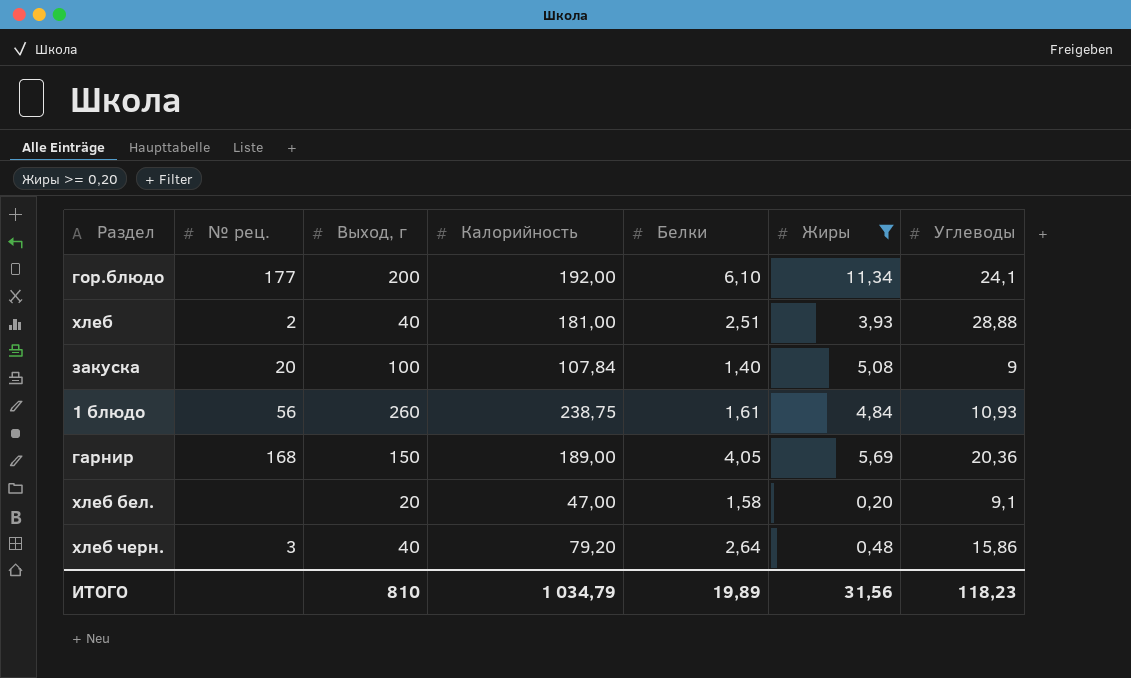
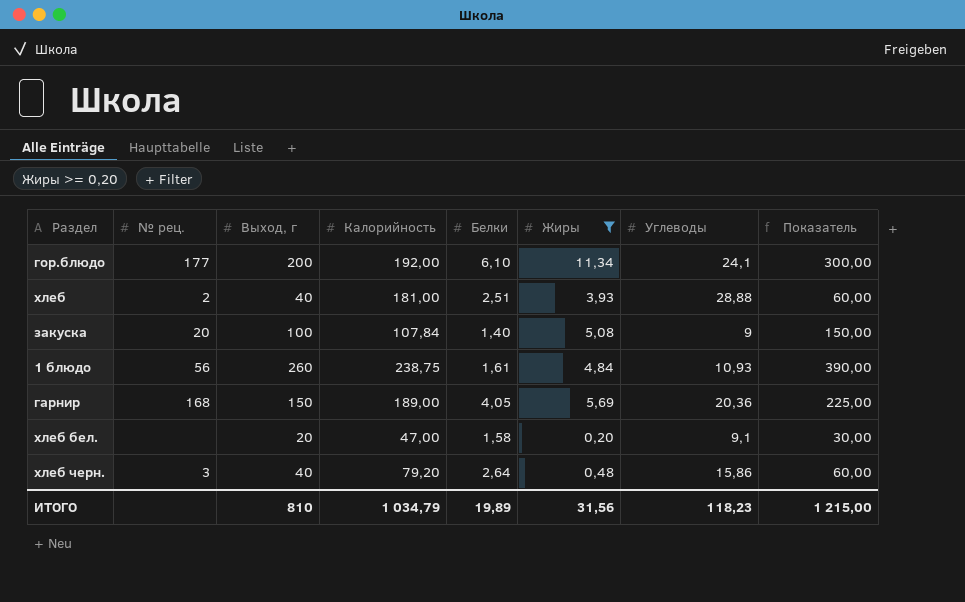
column Показатель | formula: none -> [Выход, г] * 1,5

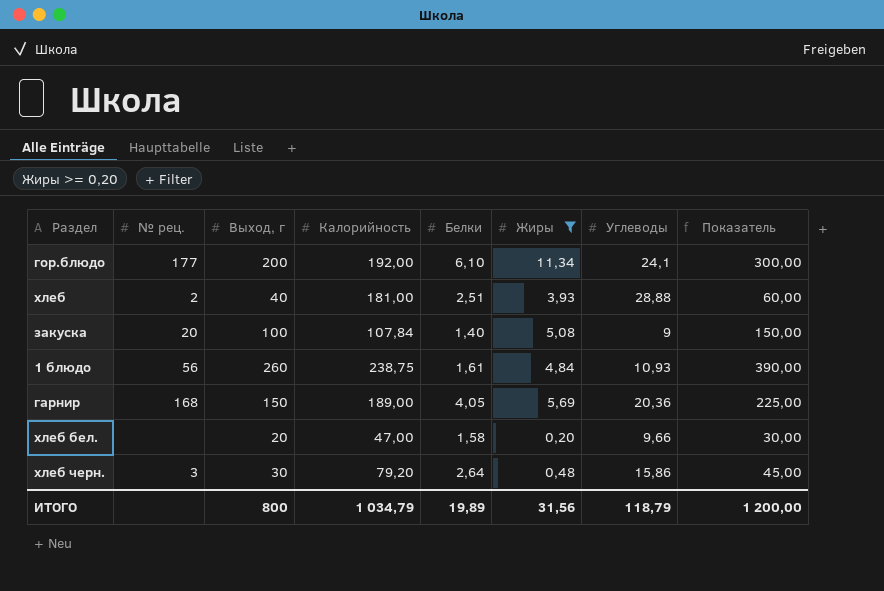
хлеб бел. | Углеводы: 9,1 -> 9,66
хлеб черн. | Выход, г: 40 -> 30
хлеб черн. | Показатель: 60,00 -> 45,00
ИТОГО | Выход, г: 810 -> 800
ИТОГО | Углеводы: 118,23 -> 118,79
ИТОГО | Показатель: 1 215,00 -> 1 200,00

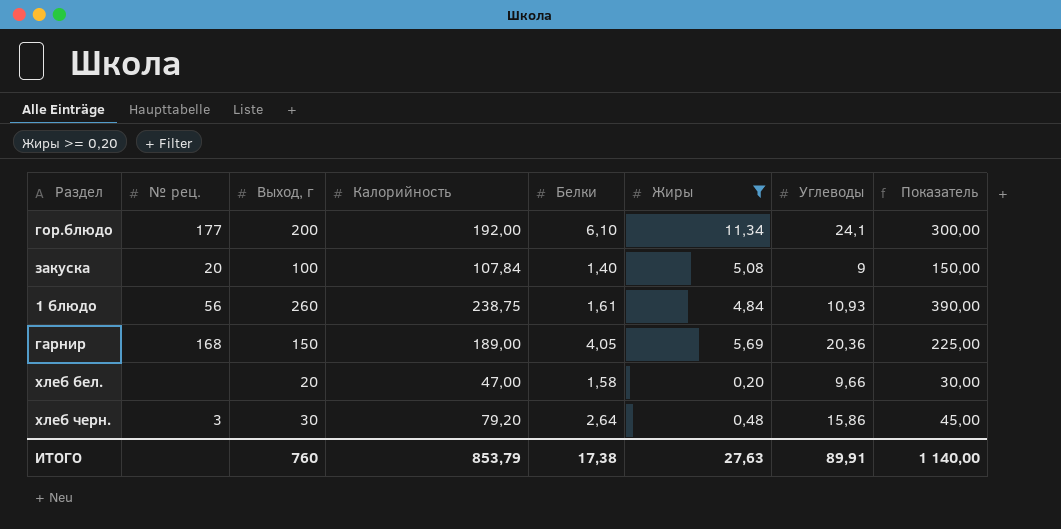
row хлеб: 2 | 40 | 181,00 | 2,51 | 3,93 | 28,88 | 60,00 -> none
ИТОГО | Выход, г: 800 -> 760
ИТОГО | Калорийность: 1 034,79 -> 853,79
ИТОГО | Белки: 19,89 -> 17,38
ИТОГО | Жиры: 31,56 -> 27,63
ИТОГО | Углеводы: 118,79 -> 89,91
ИТОГО | Показатель: 1 200,00 -> 1 140,00

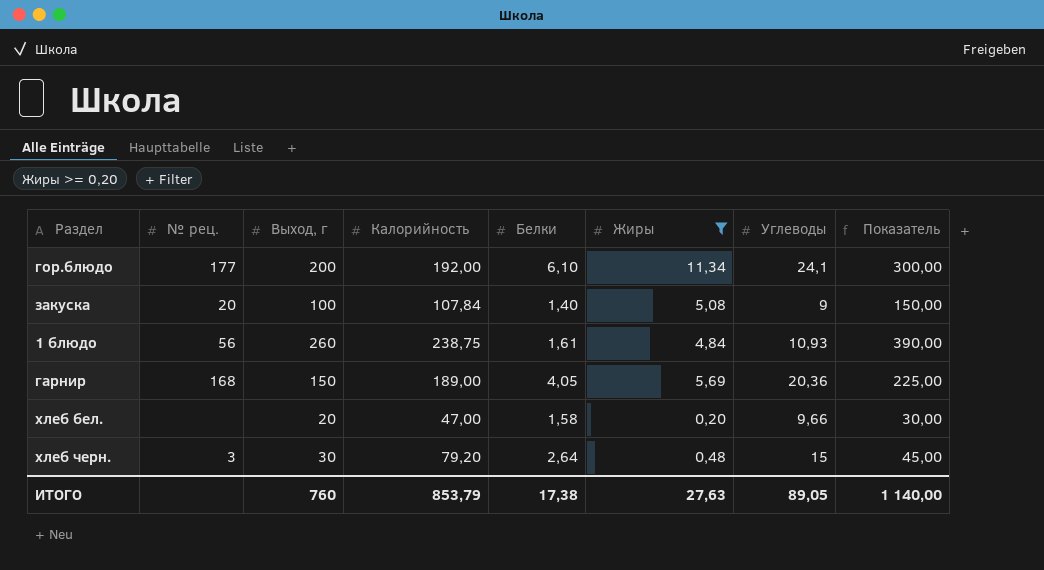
хлеб черн. | Углеводы: 15,86 -> 15
ИТОГО | Углеводы: 89,91 -> 89,05

